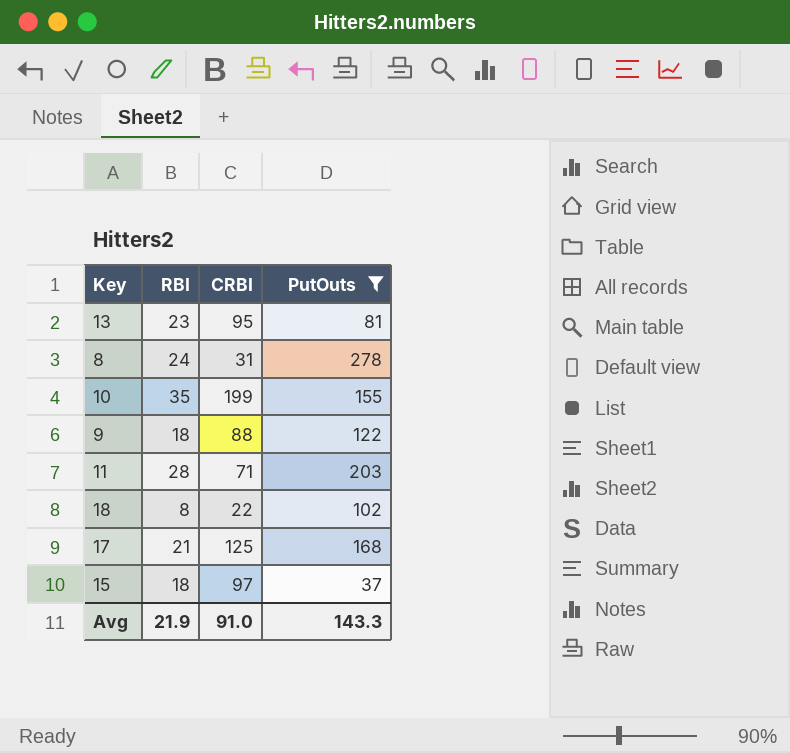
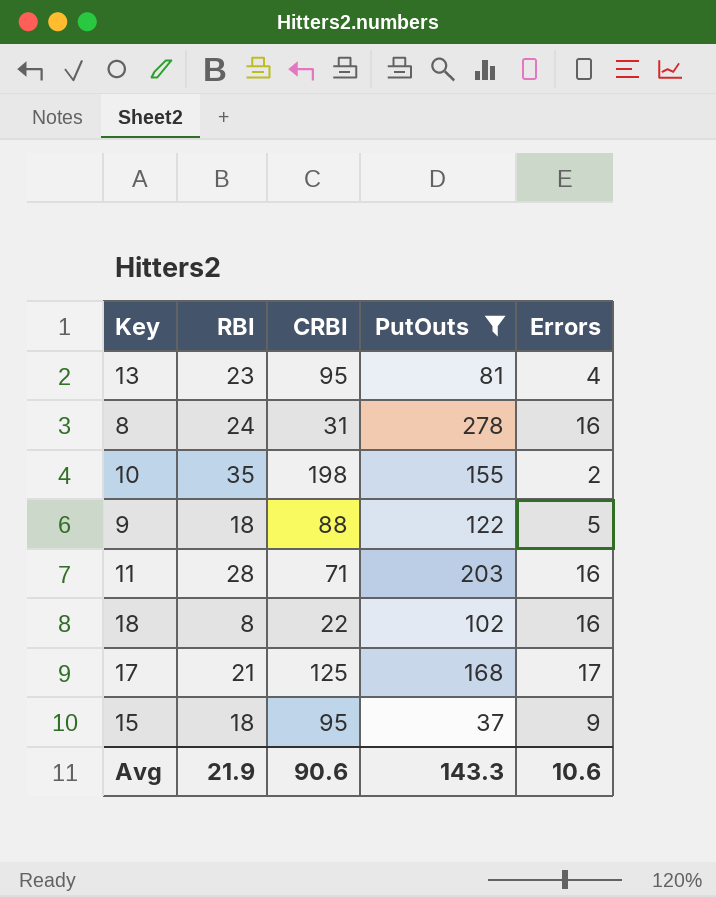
column Errors | position: none -> 5
10 | CRBI: 199 -> 198
15 | CRBI: 97 -> 95
Avg | CRBI: 91.0 -> 90.6

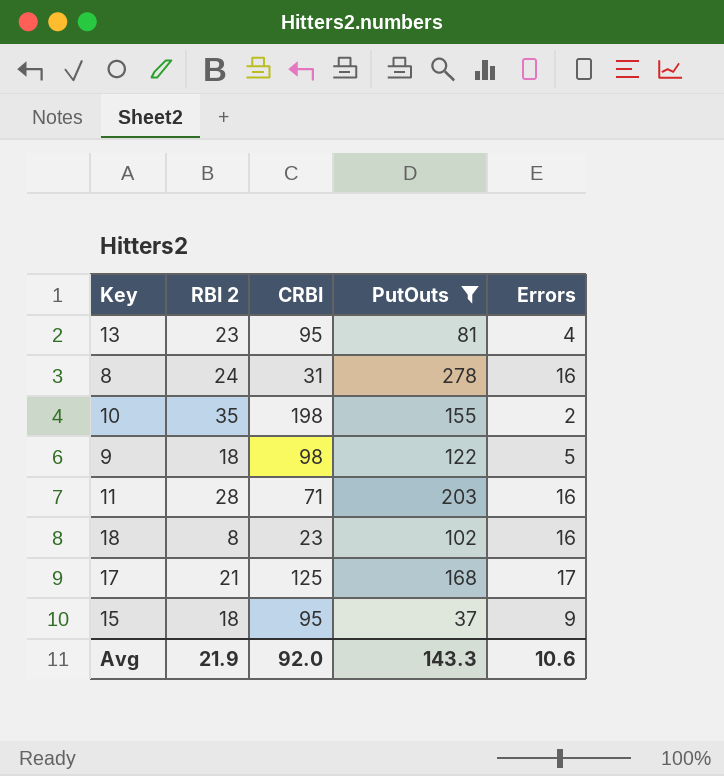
column name: RBI -> RBI 2
9 | CRBI: 88 -> 98
18 | CRBI: 22 -> 23
Avg | CRBI: 90.6 -> 92.0

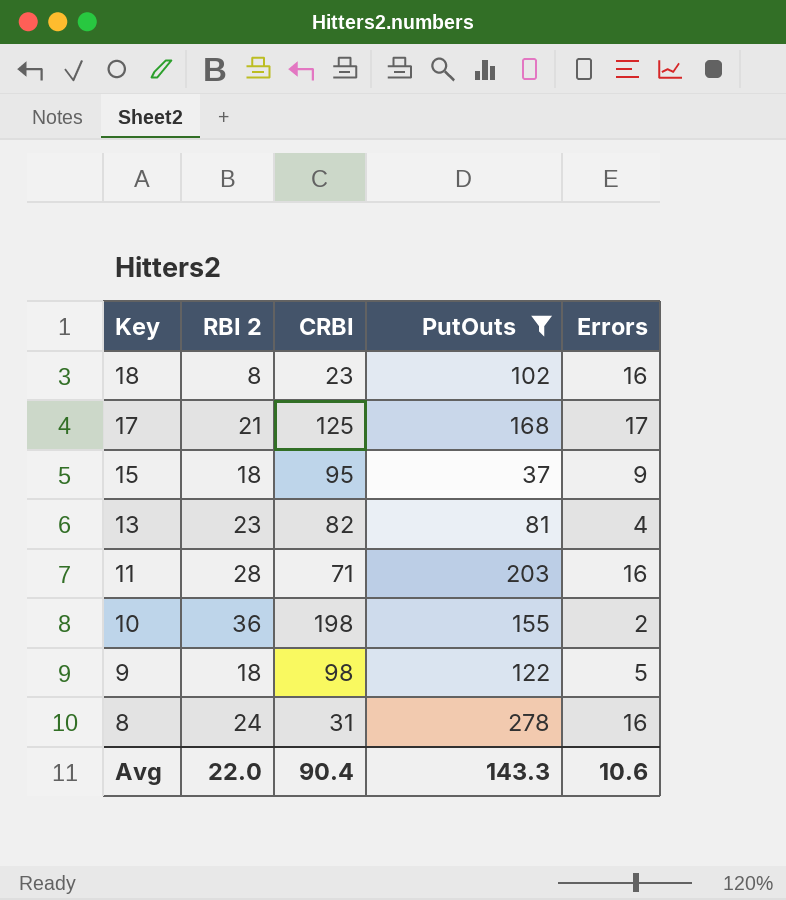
row order: none -> Key descending
13 | CRBI: 95 -> 82
10 | RBI 2: 35 -> 36
Avg | RBI 2: 21.9 -> 22.0
Avg | CRBI: 92.0 -> 90.4

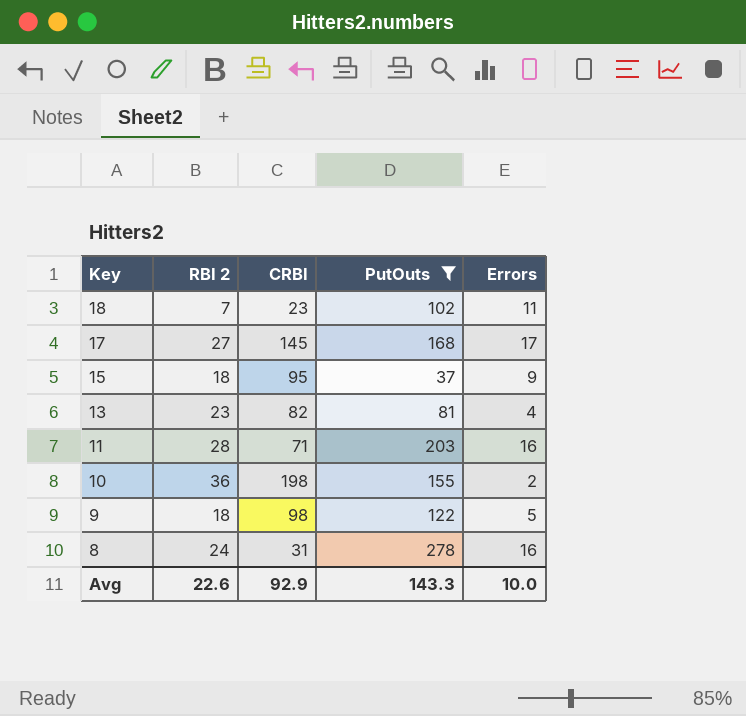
18 | RBI 2: 8 -> 7
18 | Errors: 16 -> 11
17 | RBI 2: 21 -> 27
17 | CRBI: 125 -> 145
Avg | RBI 2: 22.0 -> 22.6
Avg | CRBI: 90.4 -> 92.9
Avg | Errors: 10.6 -> 10.0

